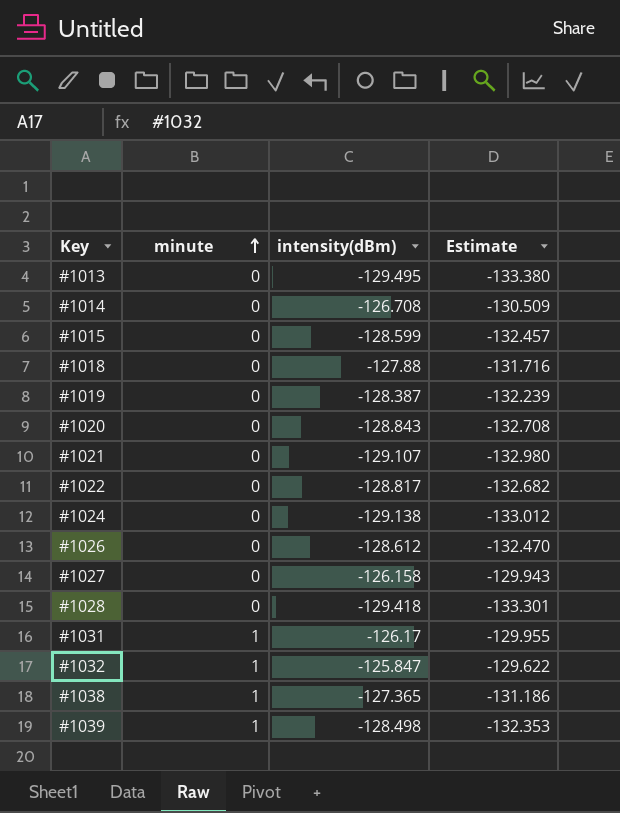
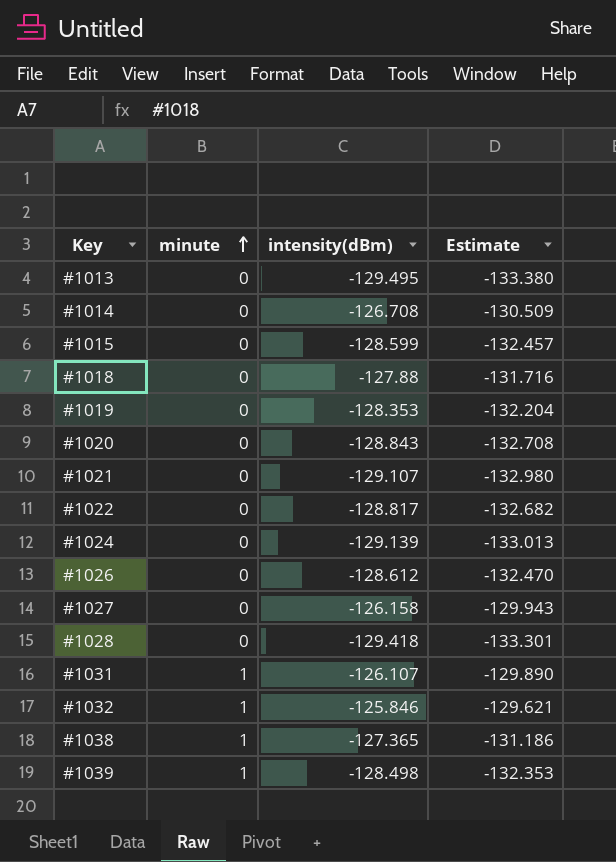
#1019 | intensity(dBm): -128.387 -> -128.353
#1019 | Estimate: -132.239 -> -132.204
#1024 | intensity(dBm): -129.138 -> -129.139
#1024 | Estimate: -133.012 -> -133.013
#1031 | intensity(dBm): -126.17 -> -126.107
#1031 | Estimate: -129.955 -> -129.890
#1032 | intensity(dBm): -125.847 -> -125.846
#1032 | Estimate: -129.622 -> -129.621

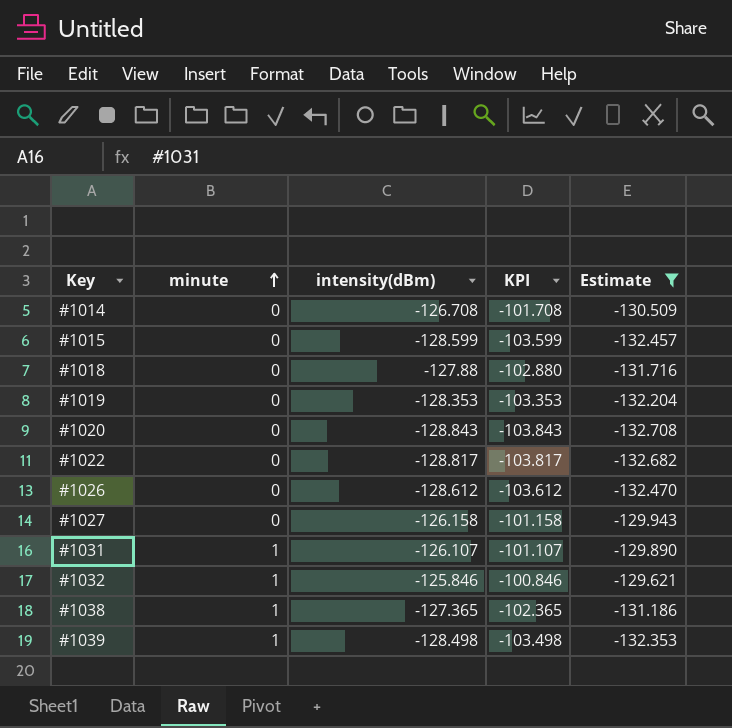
filter: none -> Estimate >= -132.708
column KPI | formula: none -> [intensity(dBm)] + 25

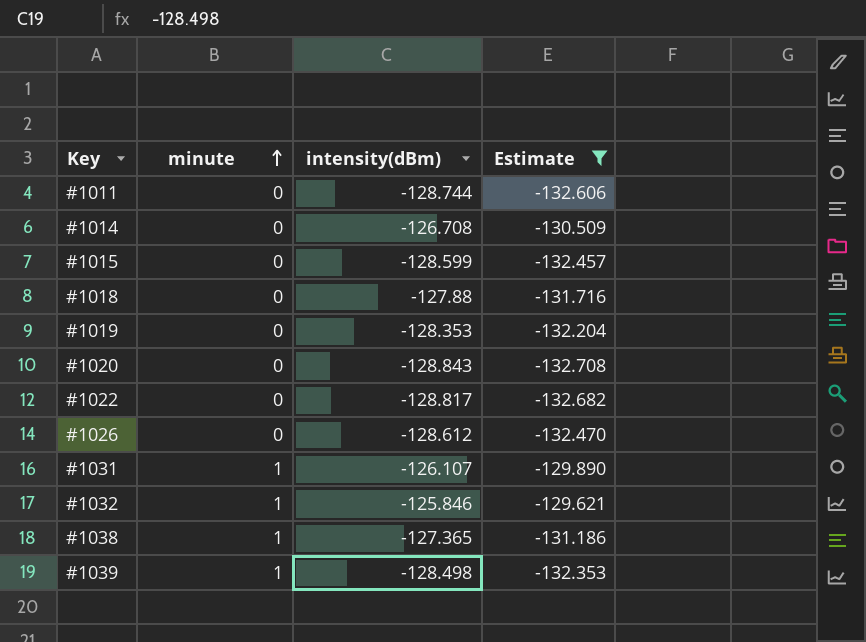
column KPI | formula: [intensity(dBm)] + 25 -> none
row #1027: 0 | -126.158 | -101.158 | -129.943 -> none
row #1011: none -> 0 | -128.744 | -132.606

